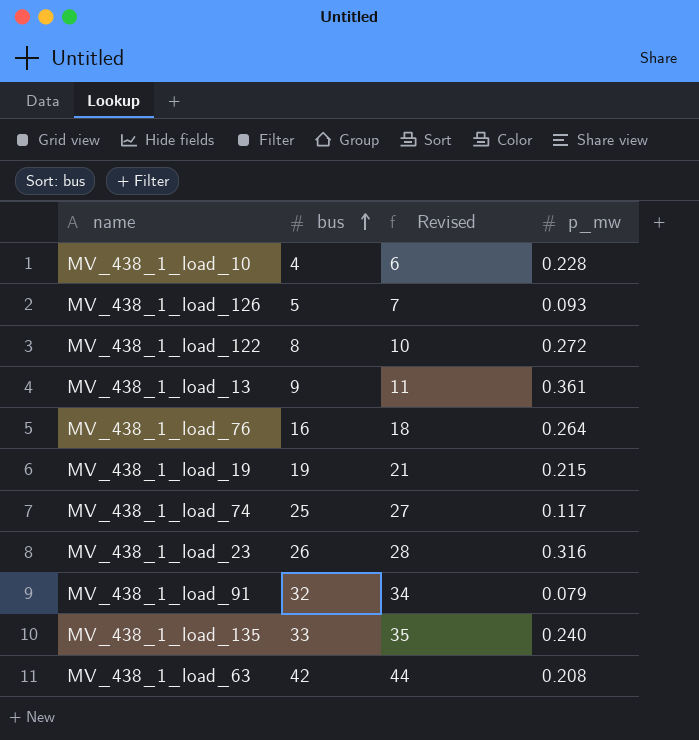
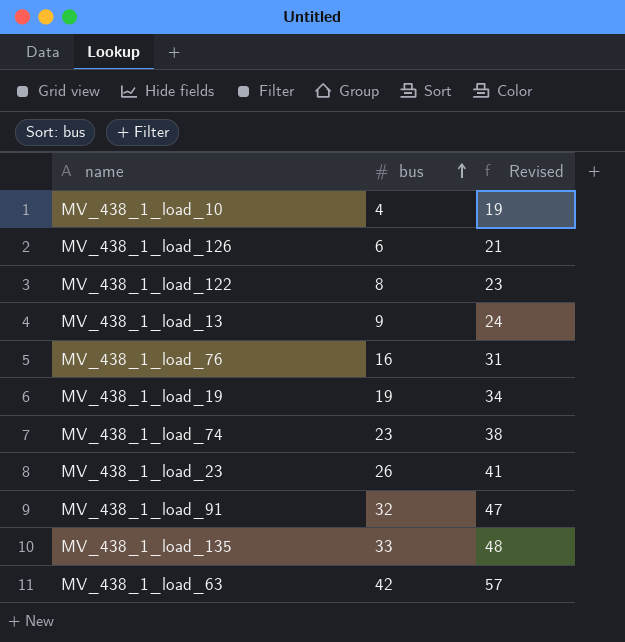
column p_mw | position: 4 -> none
column Revised | formula: [bus] + 2 -> [bus] + 15
MV_438_1_load_126 | bus: 5 -> 6
MV_438_1_load_74 | bus: 25 -> 23

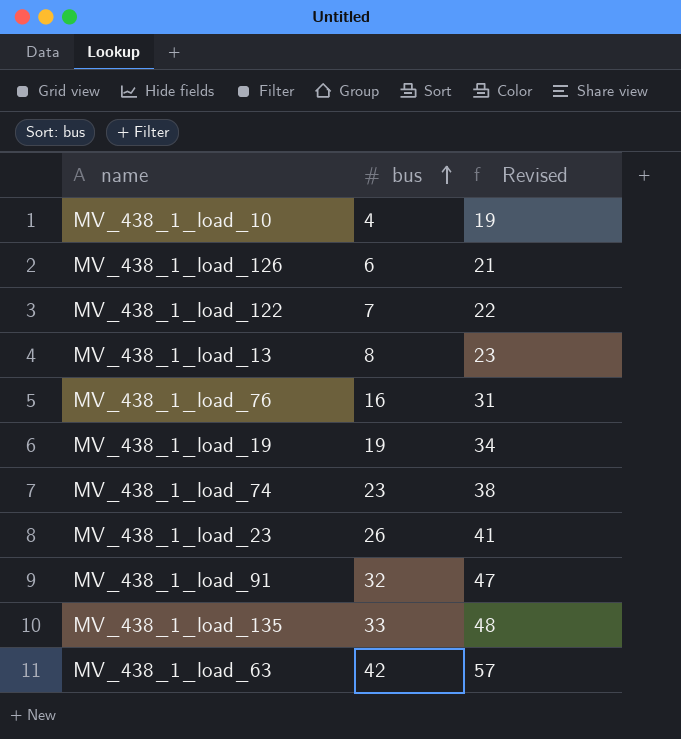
MV_438_1_load_122 | bus: 8 -> 7
MV_438_1_load_122 | Revised: 23 -> 22
MV_438_1_load_13 | bus: 9 -> 8
MV_438_1_load_13 | Revised: 24 -> 23

